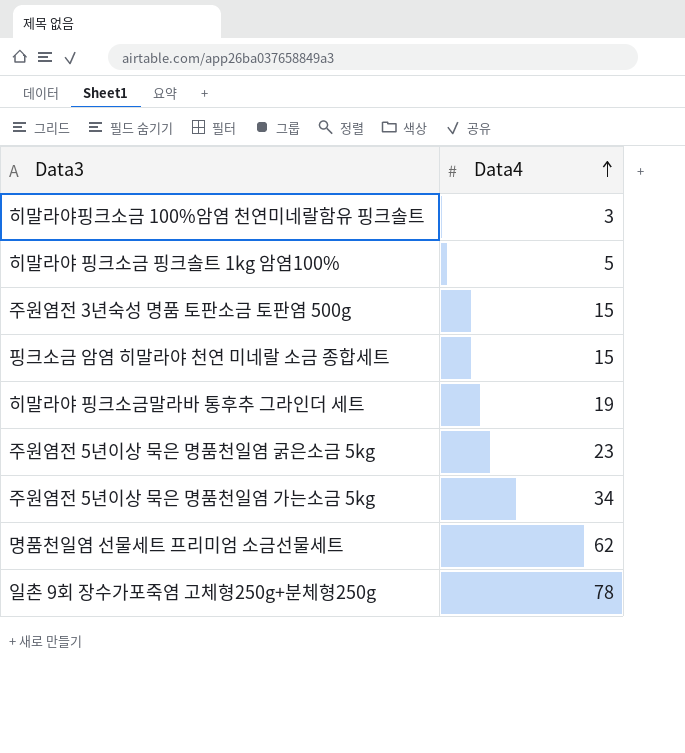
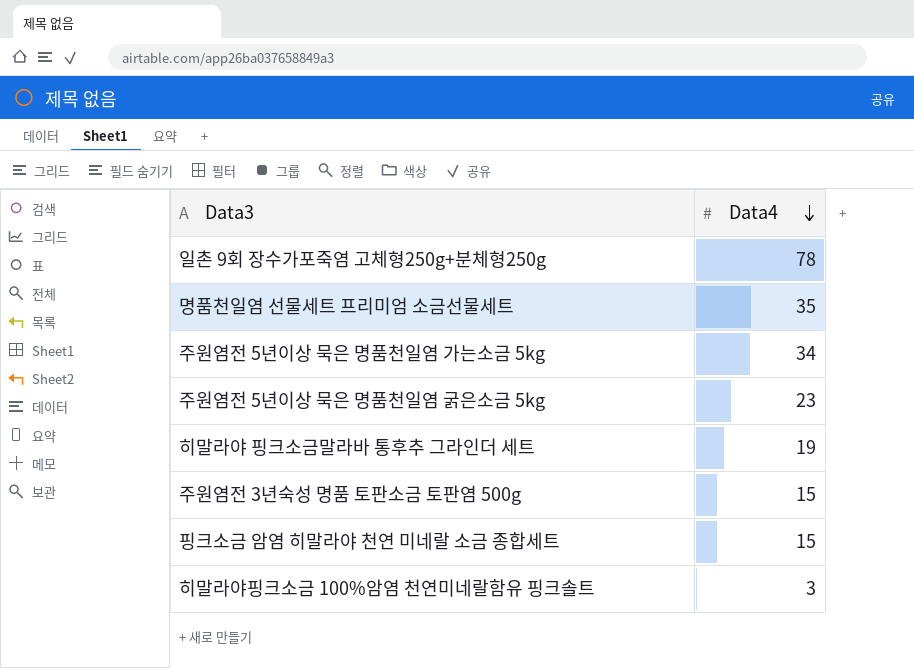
row order: Data4 ascending -> Data4 descending
row 히말라야 핑크소금 핑크솔트 1kg 암염100%: 5 -> none
명품천일염 선물세트 프리미엄 소금선물세트 | Data4: 62 -> 35

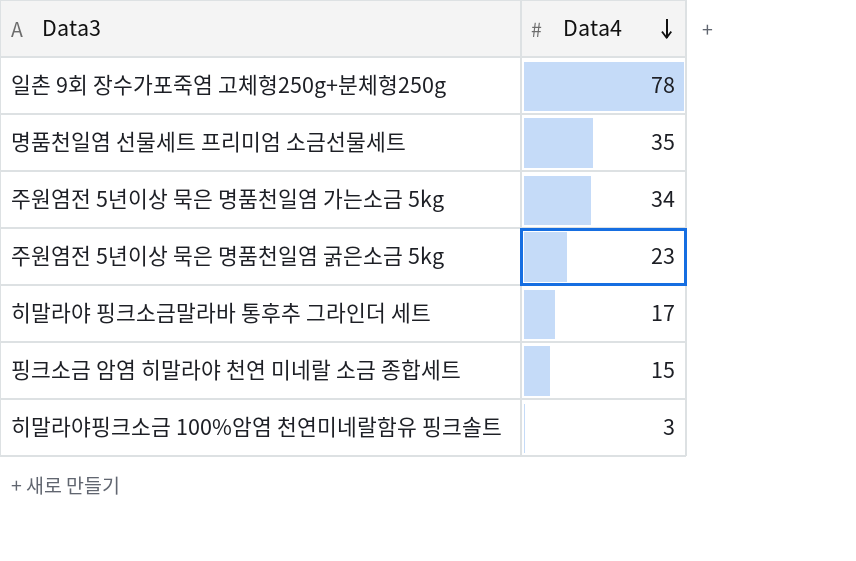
row 주원염전 3년숙성 명품 토판소금 토판염 500g: 15 -> none
히말라야 핑크소금말라바 통후추 그라인더 세트 | Data4: 19 -> 17

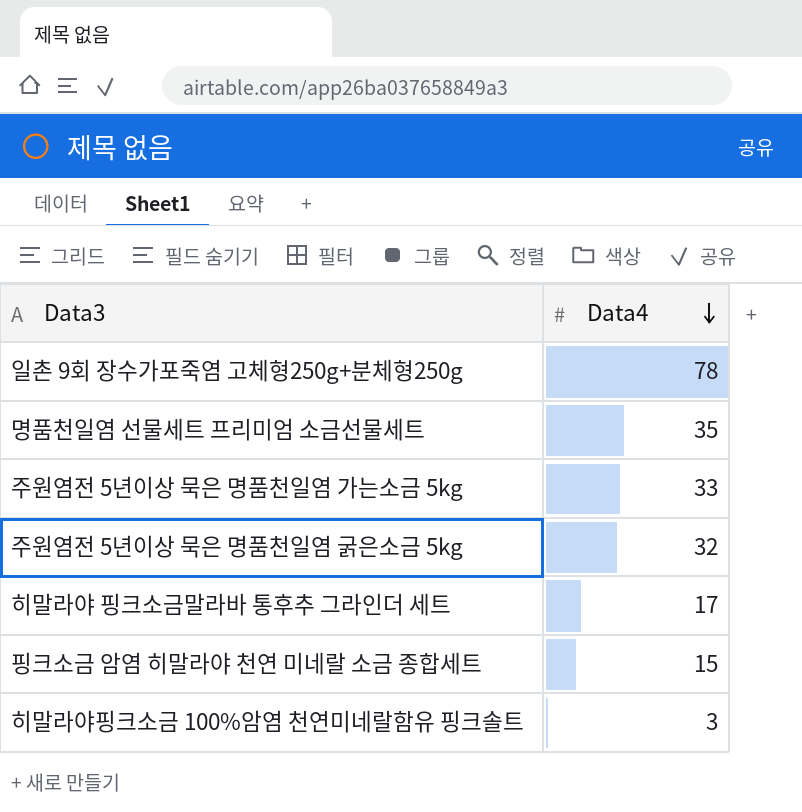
주원염전 5년이상 묵은 명품천일염 가는소금 5kg | Data4: 34 -> 33
주원염전 5년이상 묵은 명품천일염 굵은소금 5kg | Data4: 23 -> 32

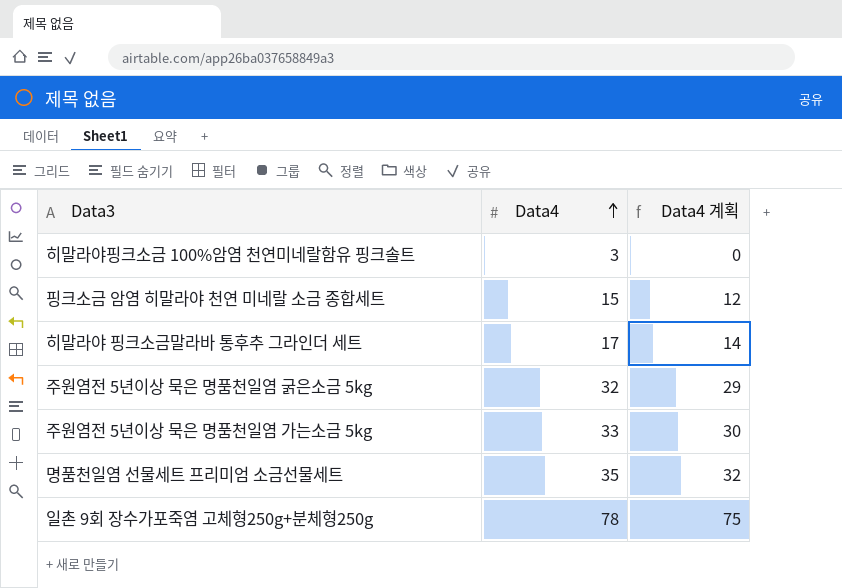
row order: Data4 descending -> Data4 ascending
column Data4 계획 | formula: none -> [Data4] - 3

